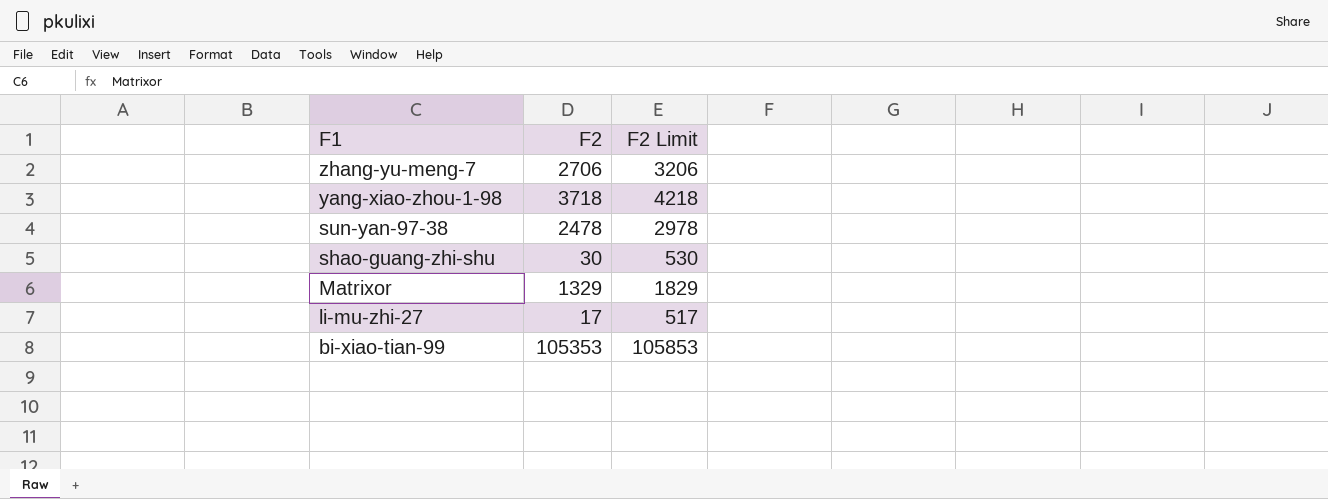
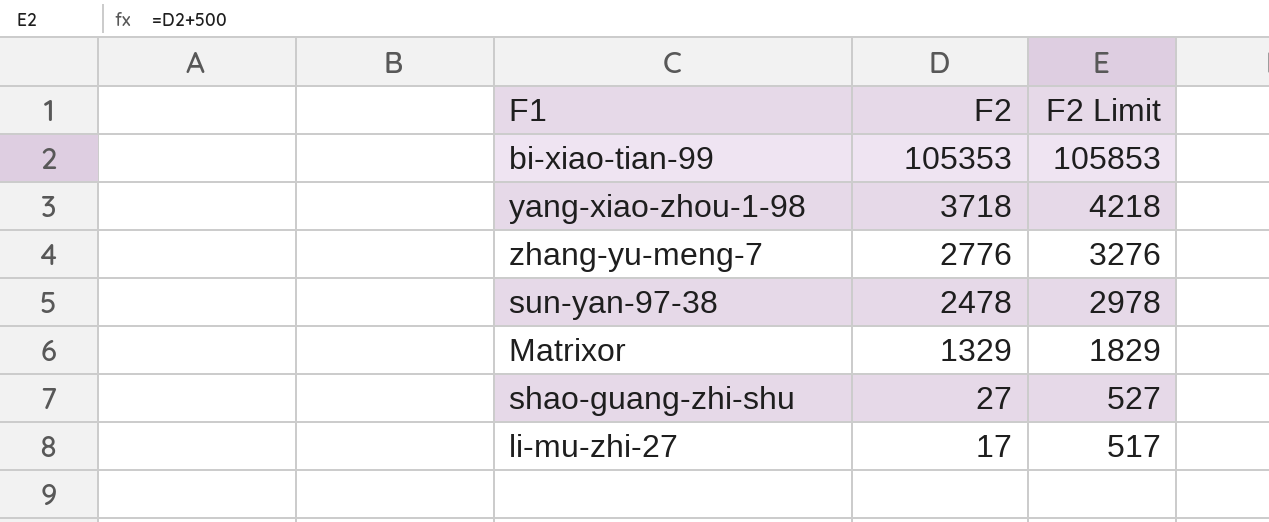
row order: F1 descending -> F2 descending
zhang-yu-meng-7 | F2: 2706 -> 2776
zhang-yu-meng-7 | F2 Limit: 3206 -> 3276
shao-guang-zhi-shu | F2: 30 -> 27
shao-guang-zhi-shu | F2 Limit: 530 -> 527

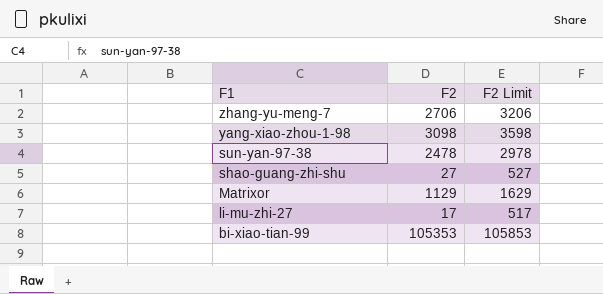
row order: F2 descending -> F1 descending
zhang-yu-meng-7 | F2: 2776 -> 2706
zhang-yu-meng-7 | F2 Limit: 3276 -> 3206
yang-xiao-zhou-1-98 | F2: 3718 -> 3098
yang-xiao-zhou-1-98 | F2 Limit: 4218 -> 3598
Matrixor | F2: 1329 -> 1129
Matrixor | F2 Limit: 1829 -> 1629

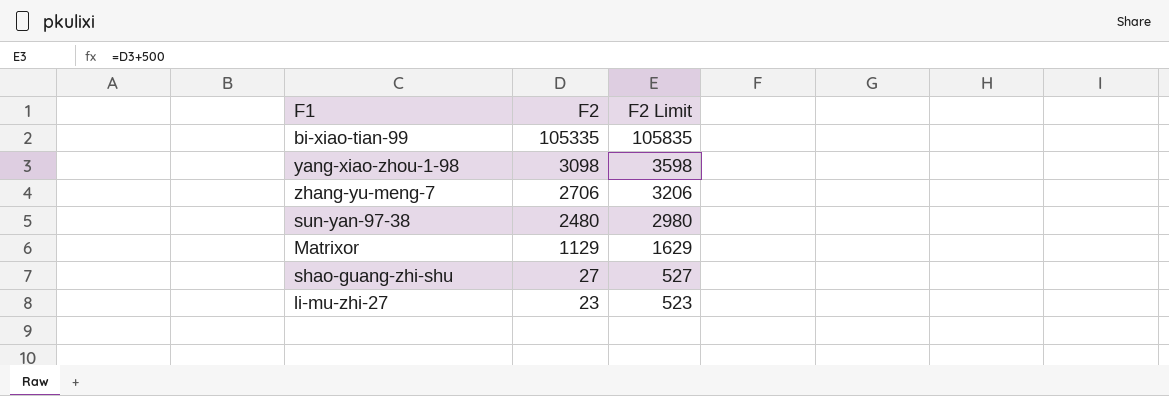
row order: F1 descending -> F2 descending
bi-xiao-tian-99 | F2: 105353 -> 105335
bi-xiao-tian-99 | F2 Limit: 105853 -> 105835
sun-yan-97-38 | F2: 2478 -> 2480
sun-yan-97-38 | F2 Limit: 2978 -> 2980
li-mu-zhi-27 | F2: 17 -> 23
li-mu-zhi-27 | F2 Limit: 517 -> 523

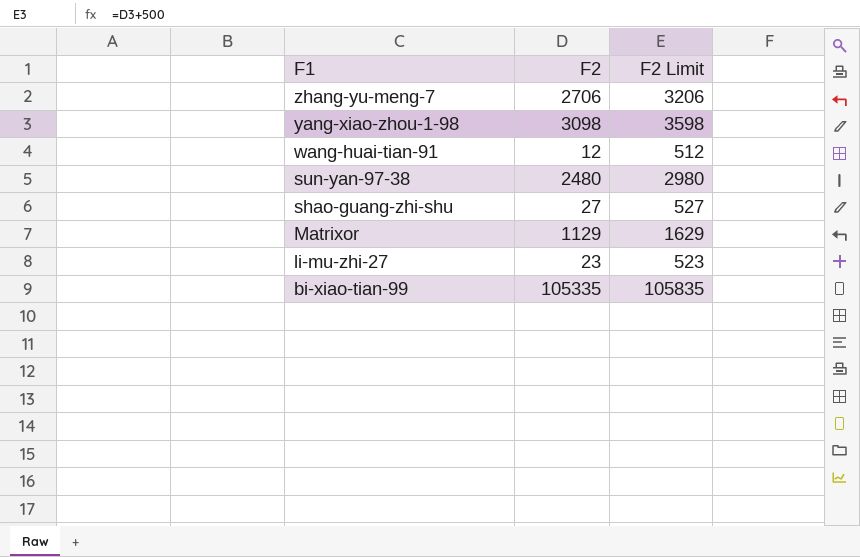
row order: F2 descending -> F1 descending
row wang-huai-tian-91: none -> 12 | 512

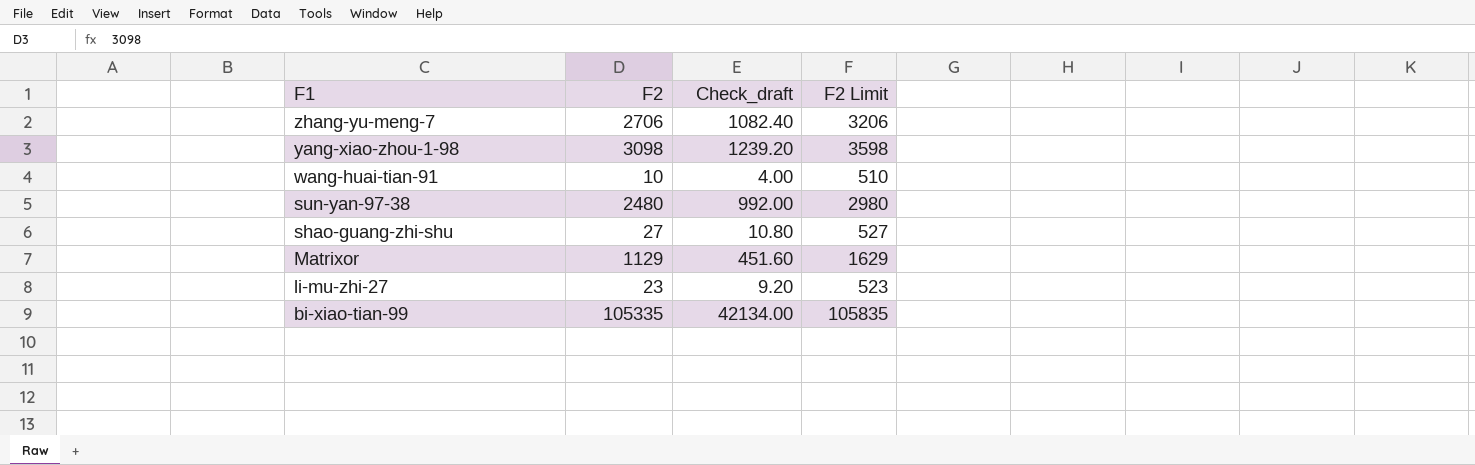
column Check_draft | formula: none -> [F2] * 0.4
wang-huai-tian-91 | F2: 12 -> 10
wang-huai-tian-91 | F2 Limit: 512 -> 510

